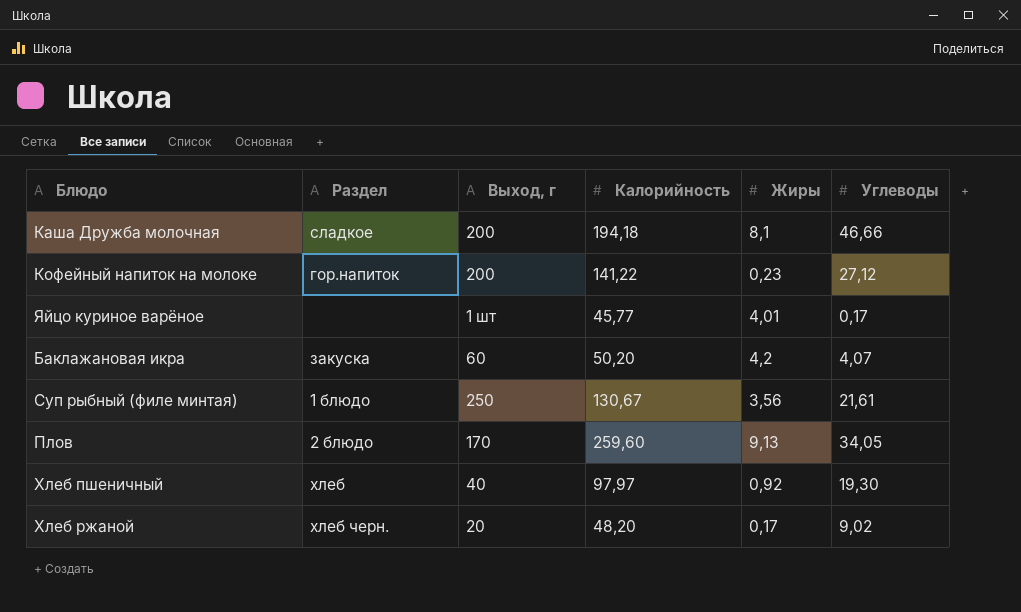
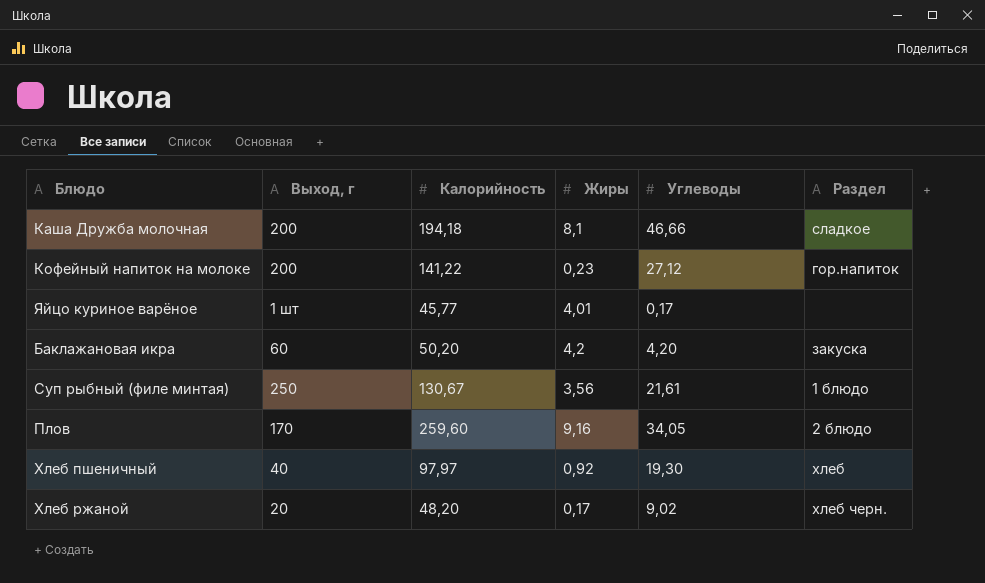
column Раздел | position: 2 -> 6
Баклажановая икра | Углеводы: 4,07 -> 4,20
Плов | Жиры: 9,13 -> 9,16

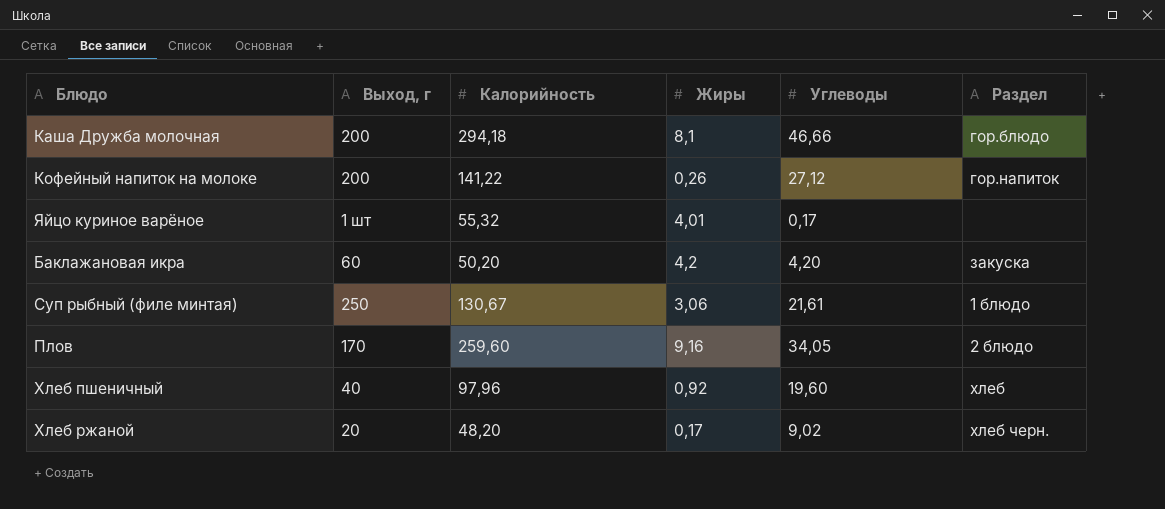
Каша Дружба молочная | Калорийность: 194,18 -> 294,18
Каша Дружба молочная | Раздел: сладкое -> гор.блюдо
Кофейный напиток на молоке | Жиры: 0,23 -> 0,26
Яйцо куриное варёное | Калорийность: 45,77 -> 55,32
Суп рыбный (филе минтая) | Жиры: 3,56 -> 3,06
Хлеб пшеничный | Калорийность: 97,97 -> 97,96
Хлеб пшеничный | Углеводы: 19,30 -> 19,60

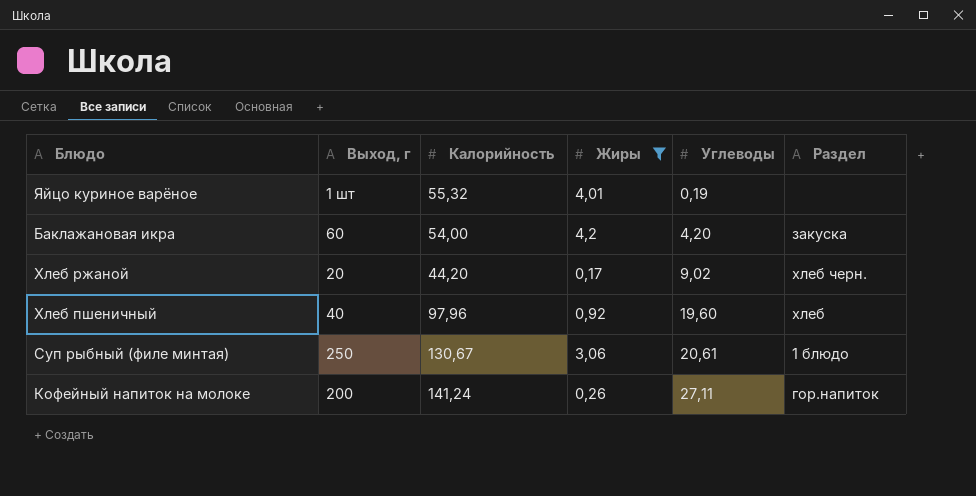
filter: none -> Жиры <= 4,2
row order: none -> Углеводы ascending
Яйцо куриное варёное | Углеводы: 0,17 -> 0,19
Баклажановая икра | Калорийность: 50,20 -> 54,00
Хлеб ржаной | Калорийность: 48,20 -> 44,20
Суп рыбный (филе минтая) | Углеводы: 21,61 -> 20,61
Кофейный напиток на молоке | Калорийность: 141,22 -> 141,24
Кофейный напиток на молоке | Углеводы: 27,12 -> 27,11

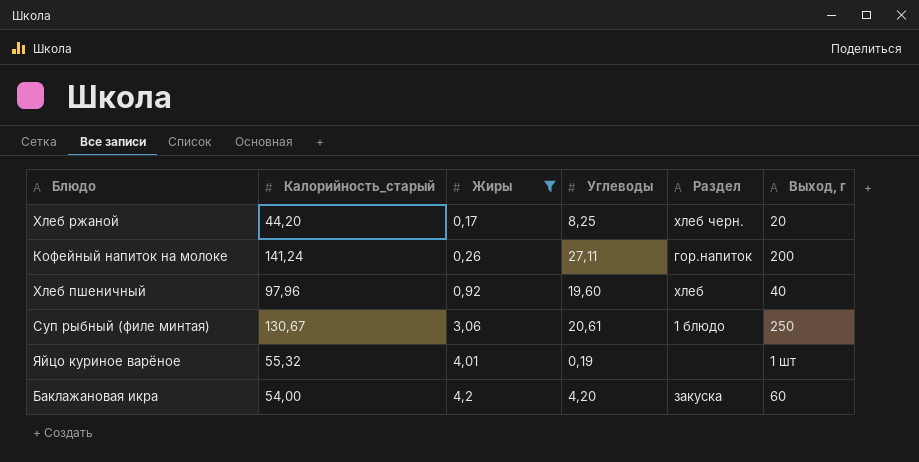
row order: Углеводы ascending -> Жиры ascending
column name: Калорийность -> Калорийность_старый
column Выход, г | position: 2 -> 6
Хлеб ржаной | Углеводы: 9,02 -> 8,25

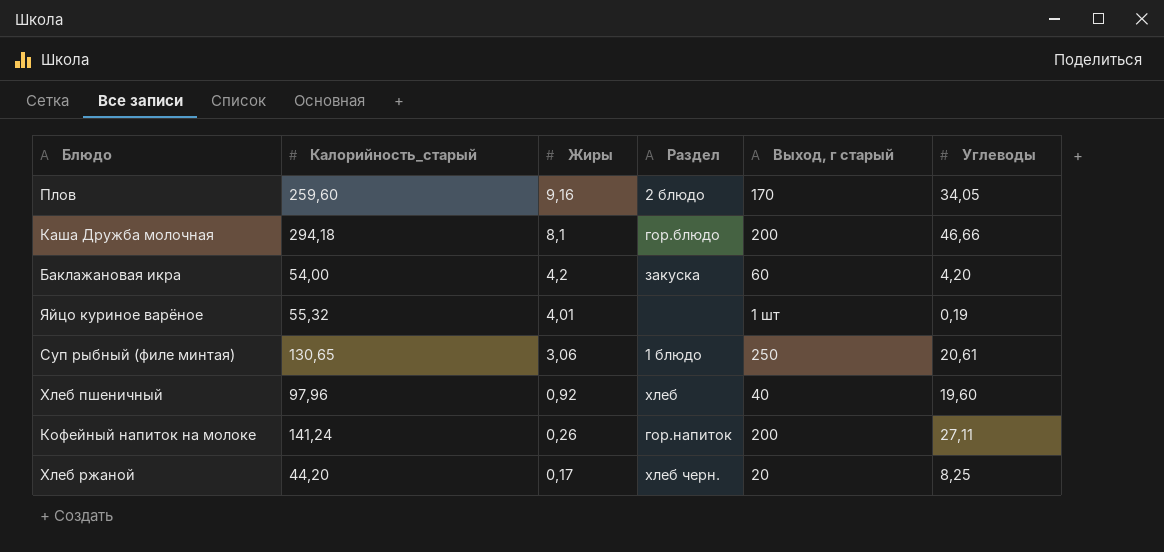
filter: Жиры <= 4,2 -> none
row order: Жиры ascending -> Жиры descending
column name: Выход, г -> Выход, г старый
column Углеводы | position: 4 -> 6
Суп рыбный (филе минтая) | Калорийность_старый: 130,67 -> 130,65

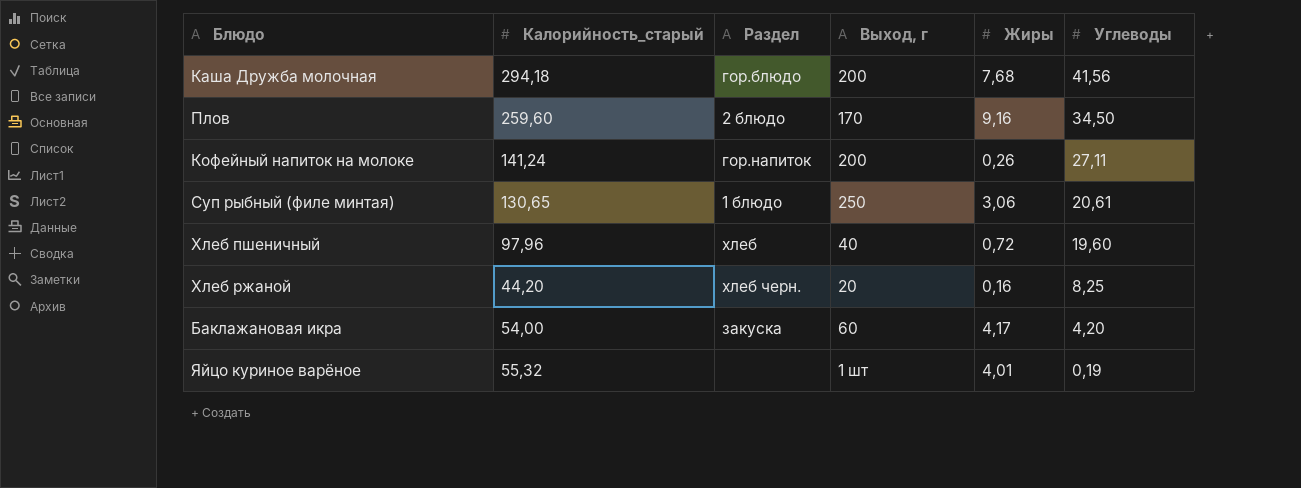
row order: Жиры descending -> Углеводы descending
column name: Выход, г старый -> Выход, г
column Жиры | position: 3 -> 5
Каша Дружба молочная | Жиры: 8,1 -> 7,68
Каша Дружба молочная | Углеводы: 46,66 -> 41,56
Плов | Углеводы: 34,05 -> 34,50
Хлеб пшеничный | Жиры: 0,92 -> 0,72
Хлеб ржаной | Жиры: 0,17 -> 0,16
Баклажановая икра | Жиры: 4,2 -> 4,17

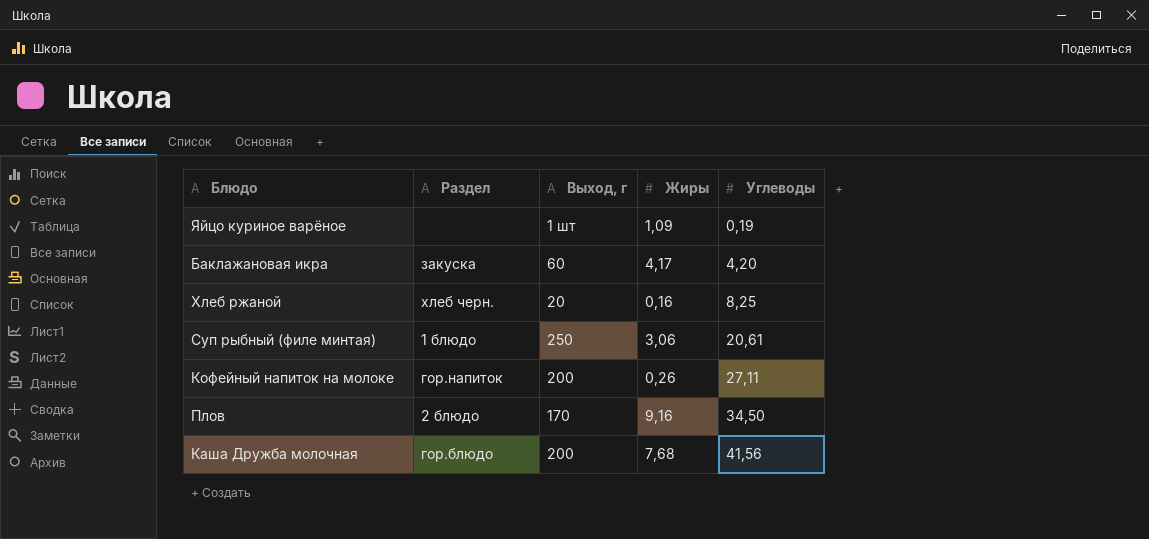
row order: Углеводы descending -> Углеводы ascending
column Калорийность_старый | position: 2 -> none
row Хлеб пшеничный: 97,96 | хлеб | 40 | 0,72 | 19,60 -> none
Яйцо куриное варёное | Жиры: 4,01 -> 1,09

